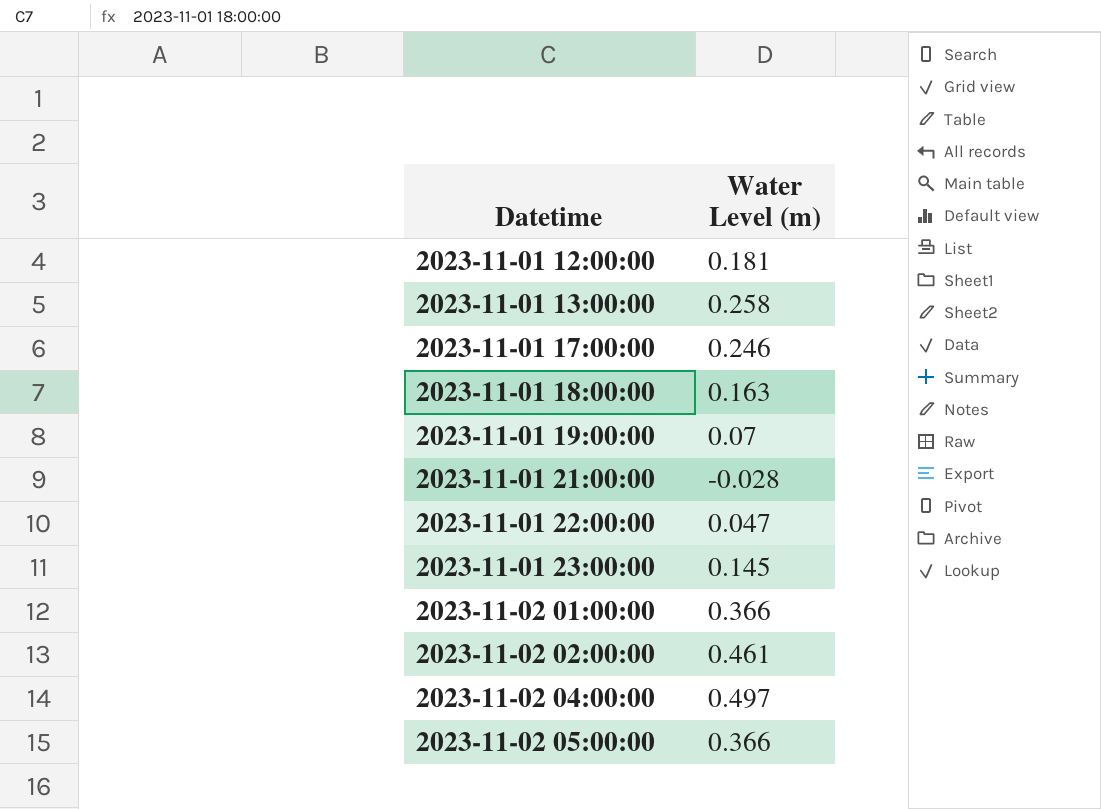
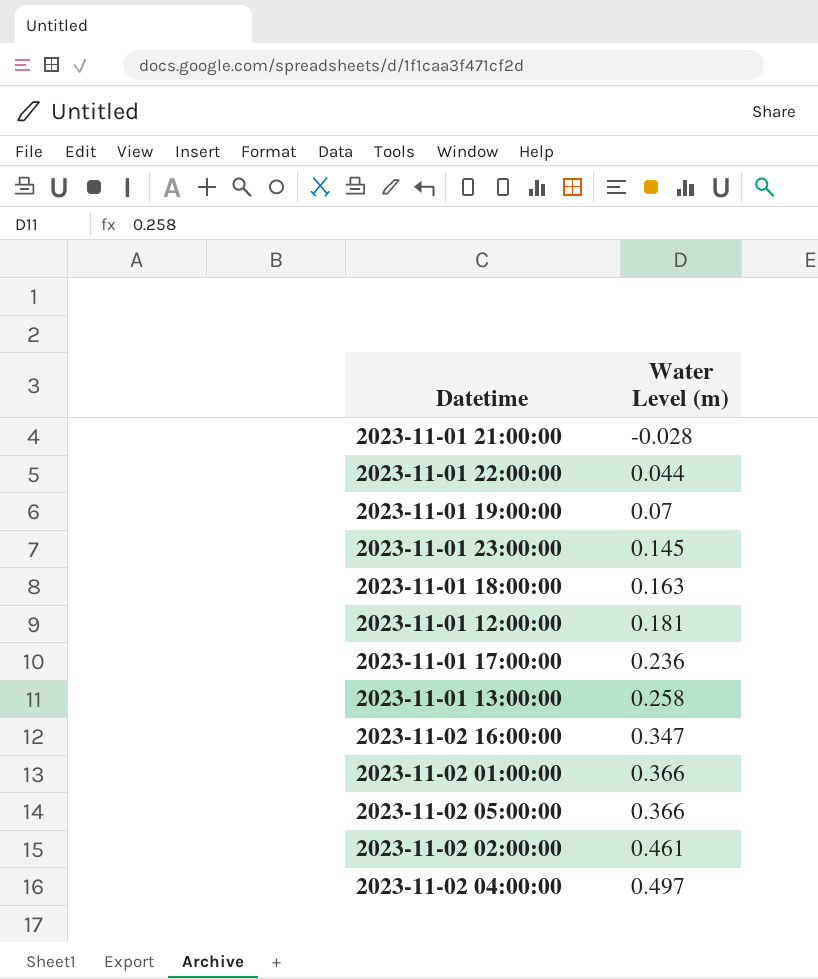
row order: Datetime ascending -> Water Level (m) ascending
2023-11-01 22:00:00 | Water Level (m): 0.047 -> 0.044
2023-11-01 17:00:00 | Water Level (m): 0.246 -> 0.236
row 2023-11-02 16:00:00: none -> 0.347

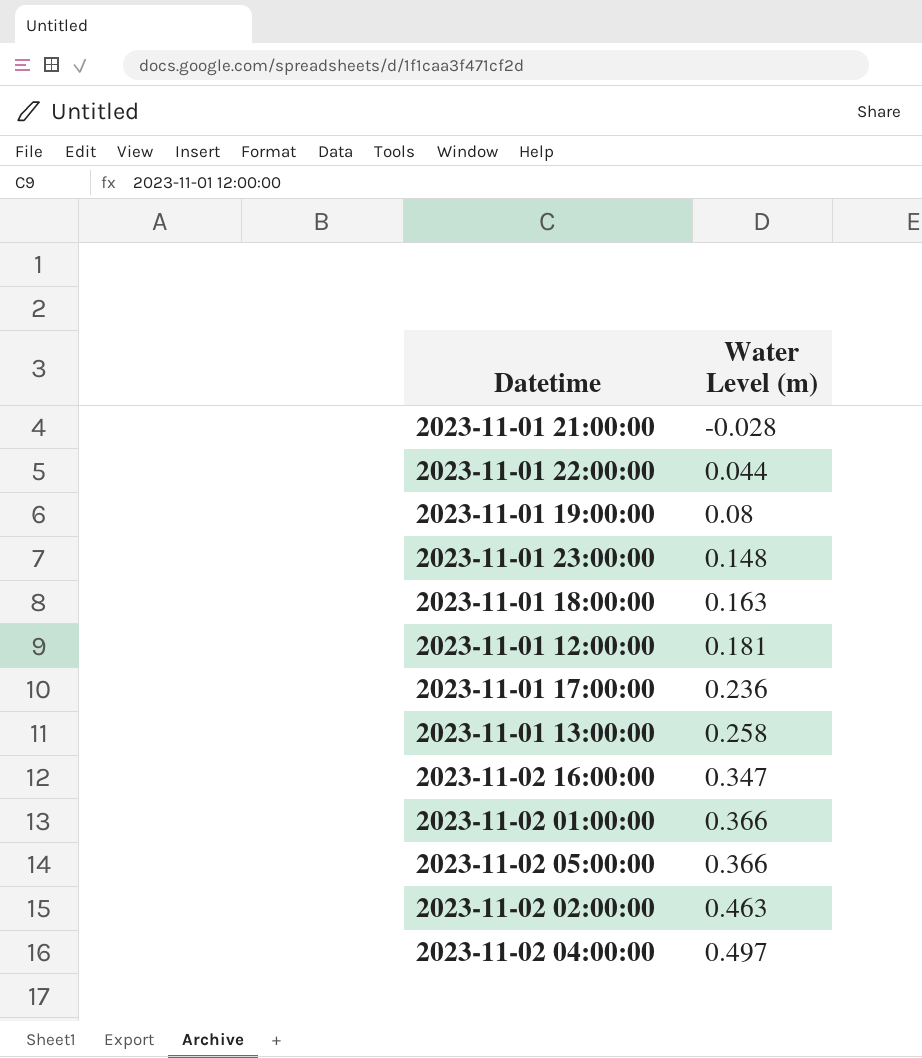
2023-11-01 19:00:00 | Water Level (m): 0.07 -> 0.08
2023-11-01 23:00:00 | Water Level (m): 0.145 -> 0.148
2023-11-02 02:00:00 | Water Level (m): 0.461 -> 0.463

